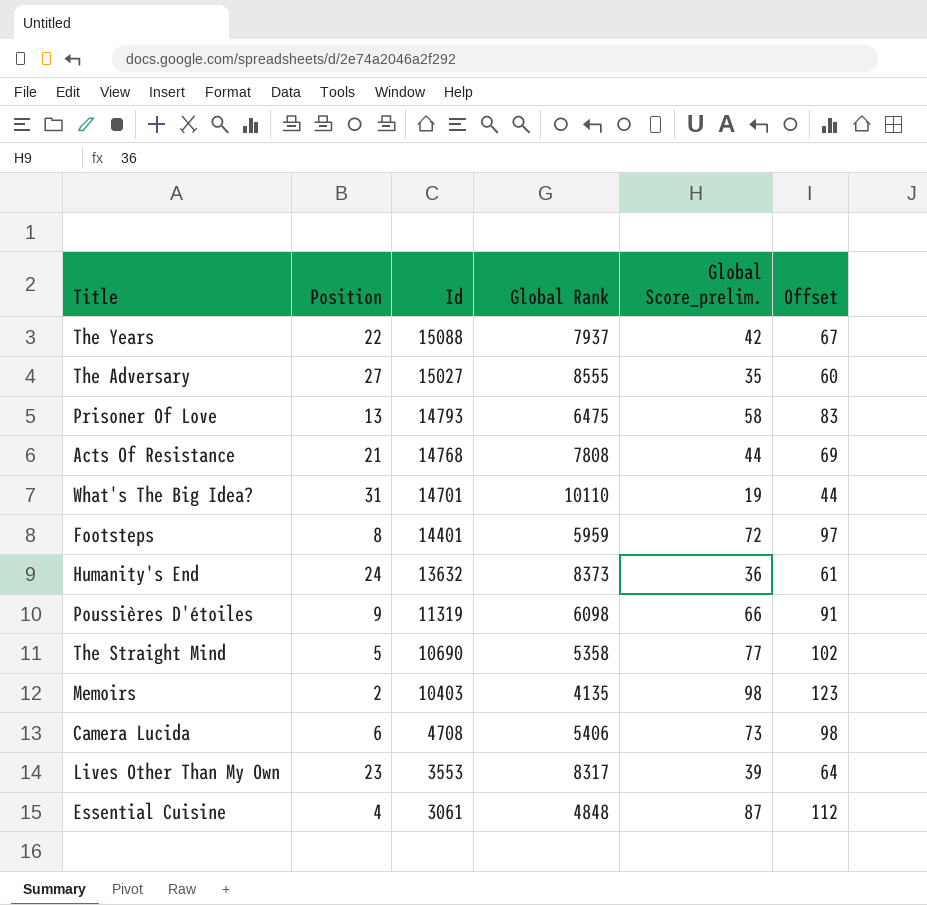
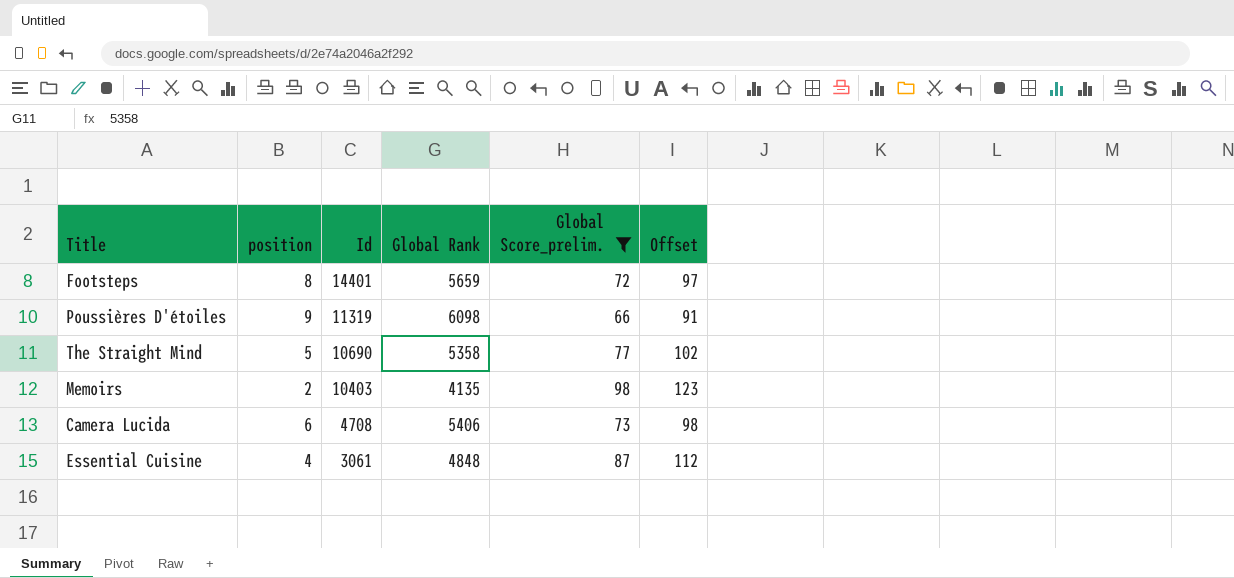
filter: none -> Global Score_prelim. >= 66
column name: Position -> position
Footsteps | Global Rank: 5959 -> 5659

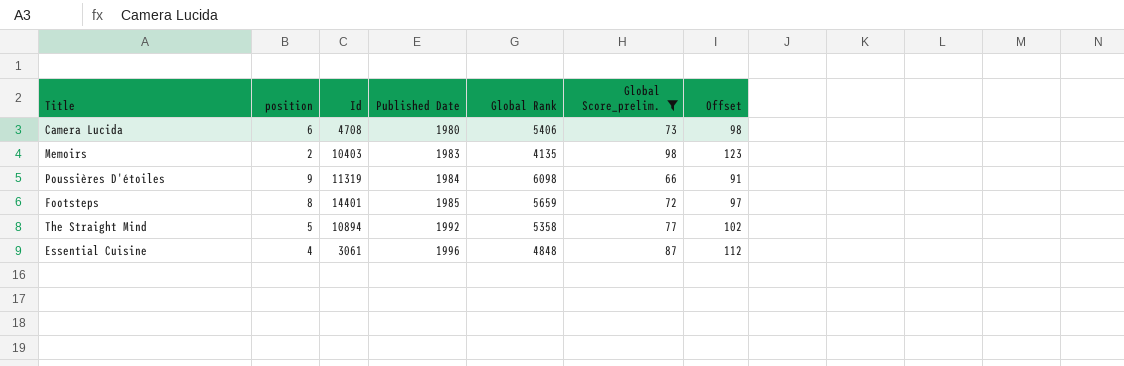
row order: Id descending -> Published Date ascending
column Published Date | position: none -> 4
The Straight Mind | Id: 10690 -> 10894

